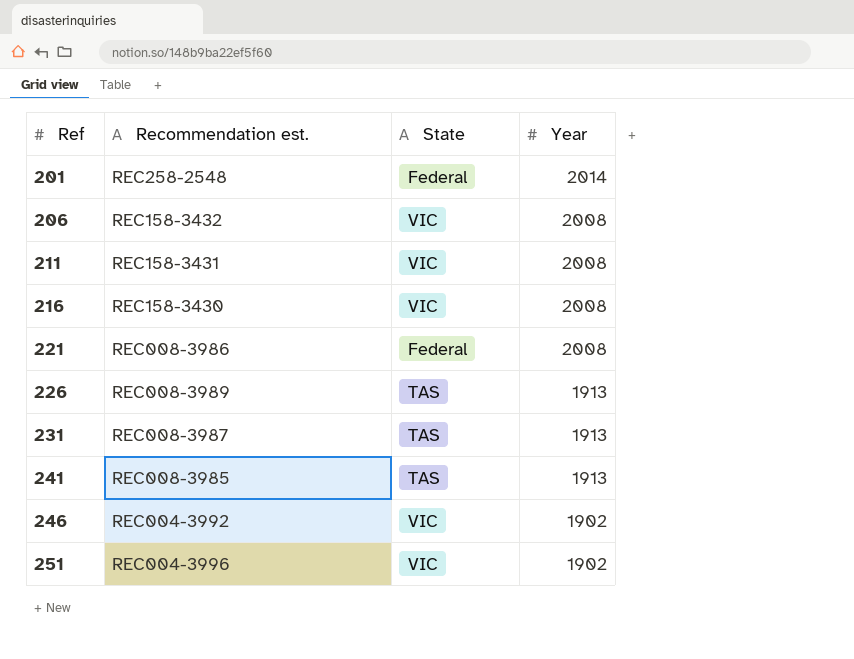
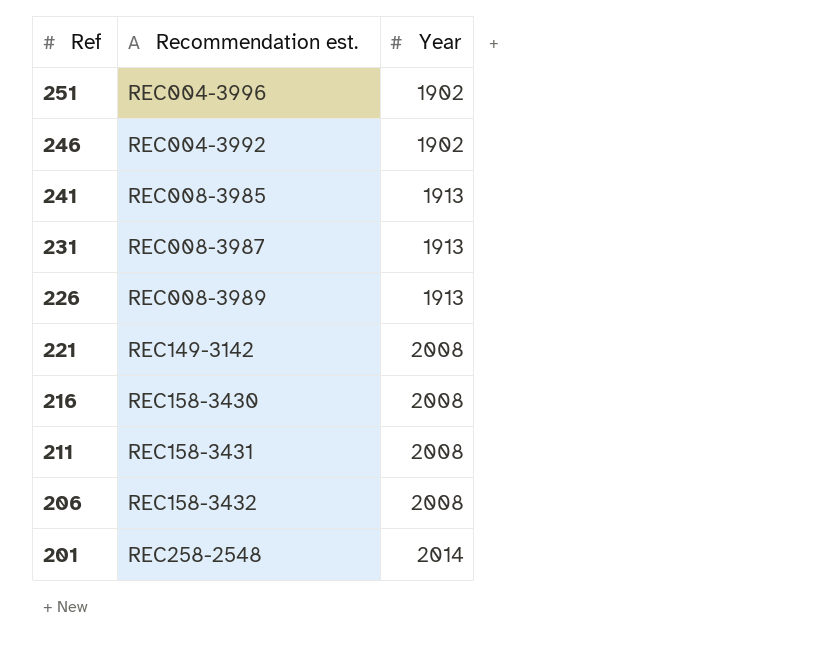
row order: Ref ascending -> Ref descending
column State | position: 3 -> none
221 | Recommendation est.: REC008-3986 -> REC149-3142

